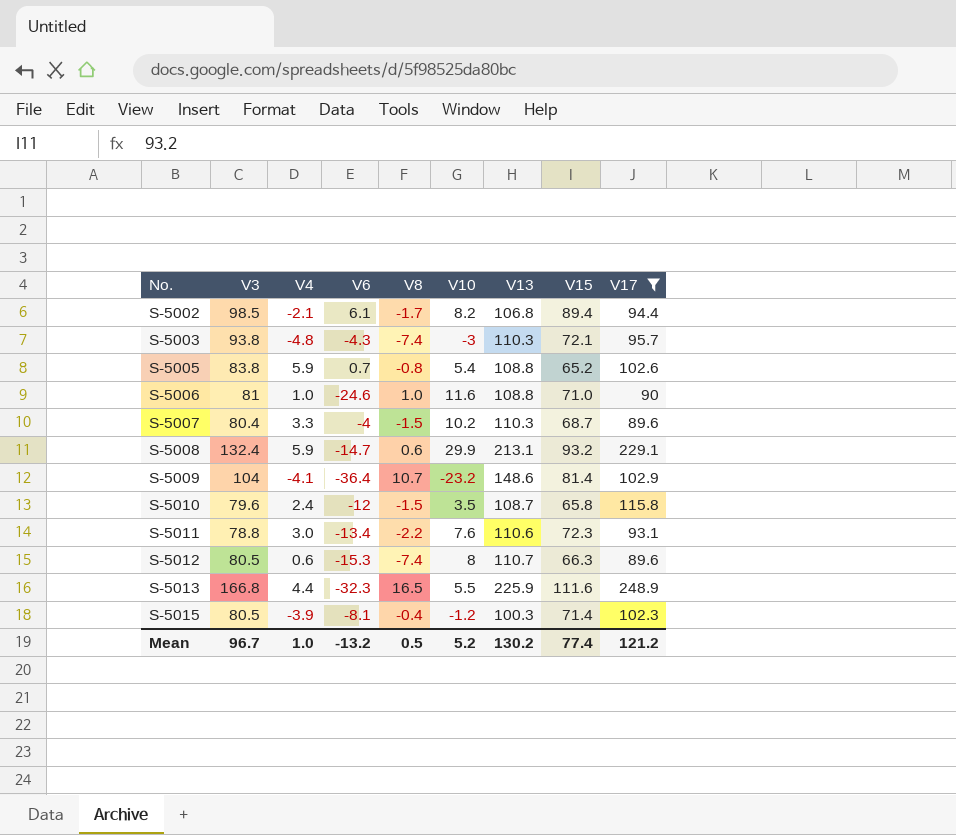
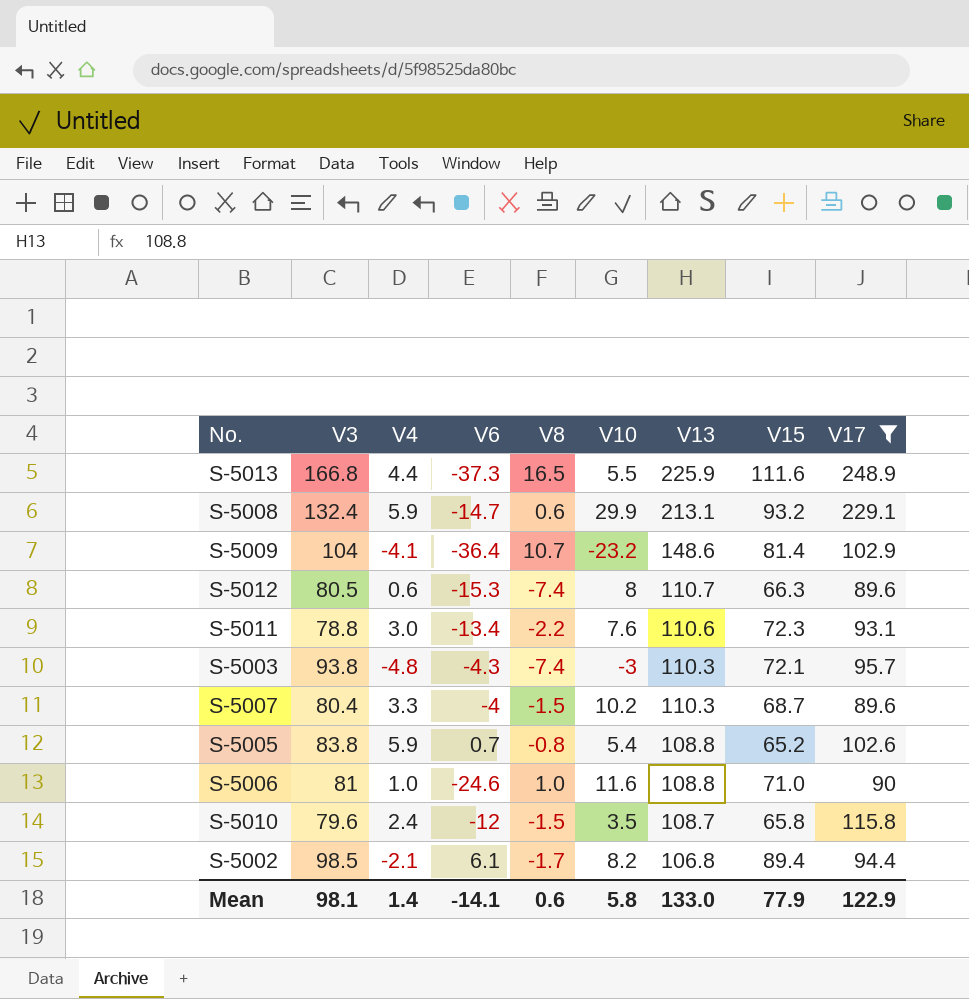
row order: No. ascending -> V13 descending
row S-5015: 80.5 | -3.9 | -8.1 | -0.4 | -1.2 | 100.3 | 71.4 | 102.3 -> none
S-5013 | V6: -32.3 -> -37.3
Mean | V3: 96.7 -> 98.1
Mean | V4: 1.0 -> 1.4
Mean | V6: -13.2 -> -14.1
Mean | V8: 0.5 -> 0.6
Mean | V10: 5.2 -> 5.8
Mean | V13: 130.2 -> 133.0
Mean | V15: 77.4 -> 77.9
Mean | V17: 121.2 -> 122.9

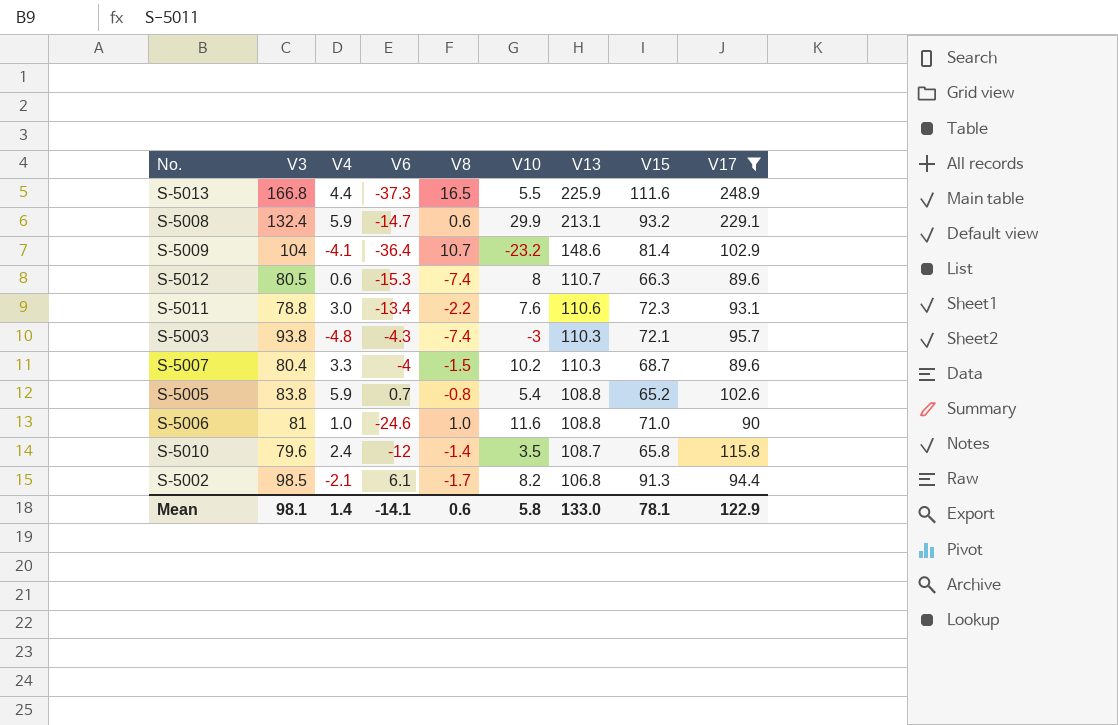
S-5010 | V8: -1.5 -> -1.4
S-5002 | V15: 89.4 -> 91.3
Mean | V15: 77.9 -> 78.1

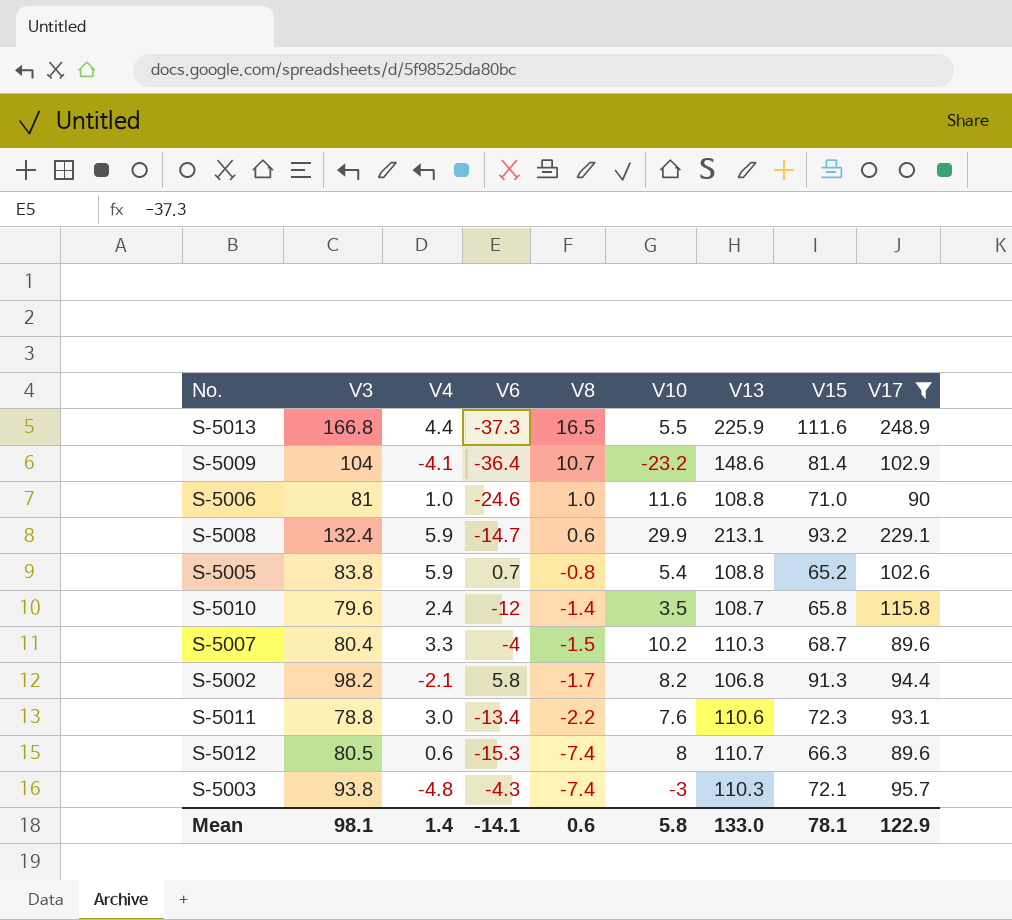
row order: V13 descending -> V8 descending
S-5002 | V3: 98.5 -> 98.2
S-5002 | V6: 6.1 -> 5.8

